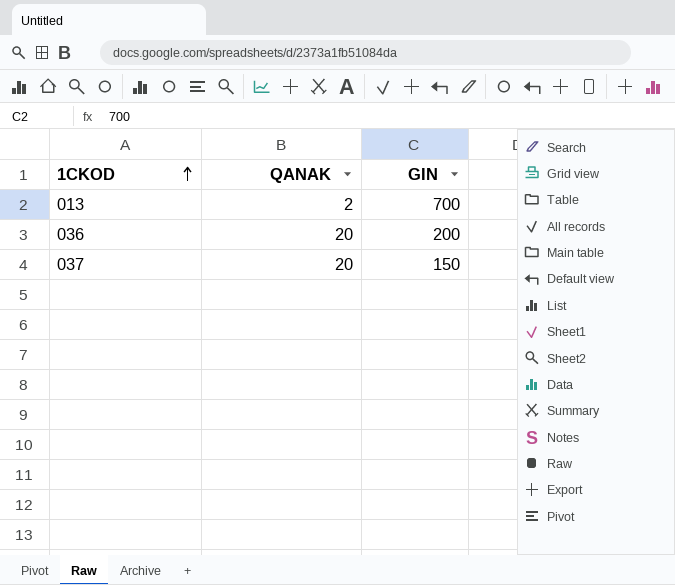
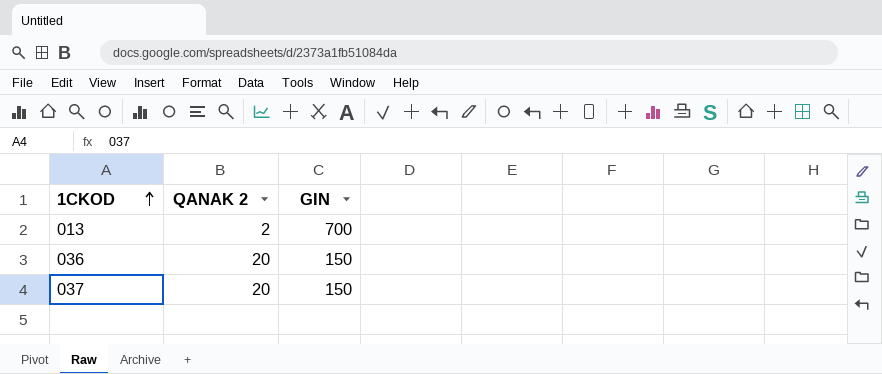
column name: QANAK -> QANAK 2
036 | GIN: 200 -> 150

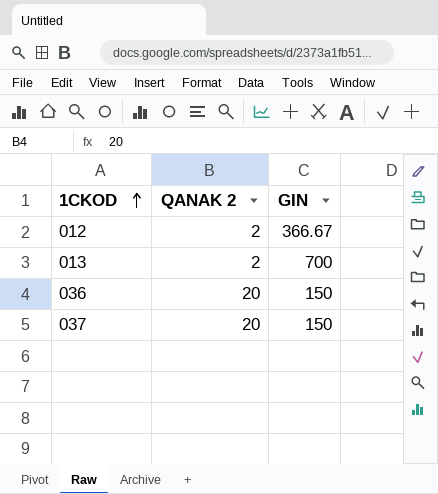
row 012: none -> 2 | 366.67

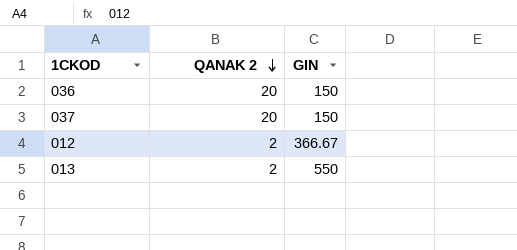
row order: 1CKOD ascending -> QANAK 2 descending
013 | GIN: 700 -> 550

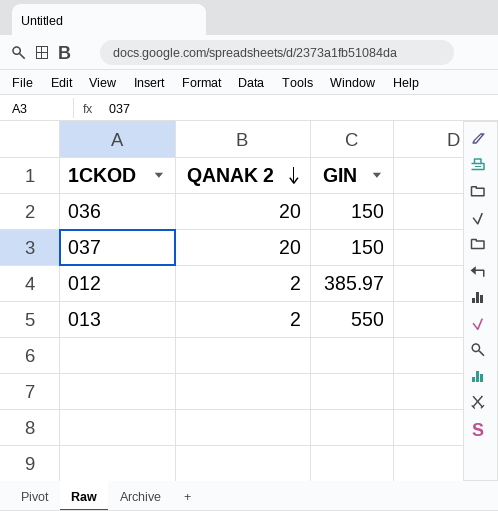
012 | GIN: 366.67 -> 385.97

